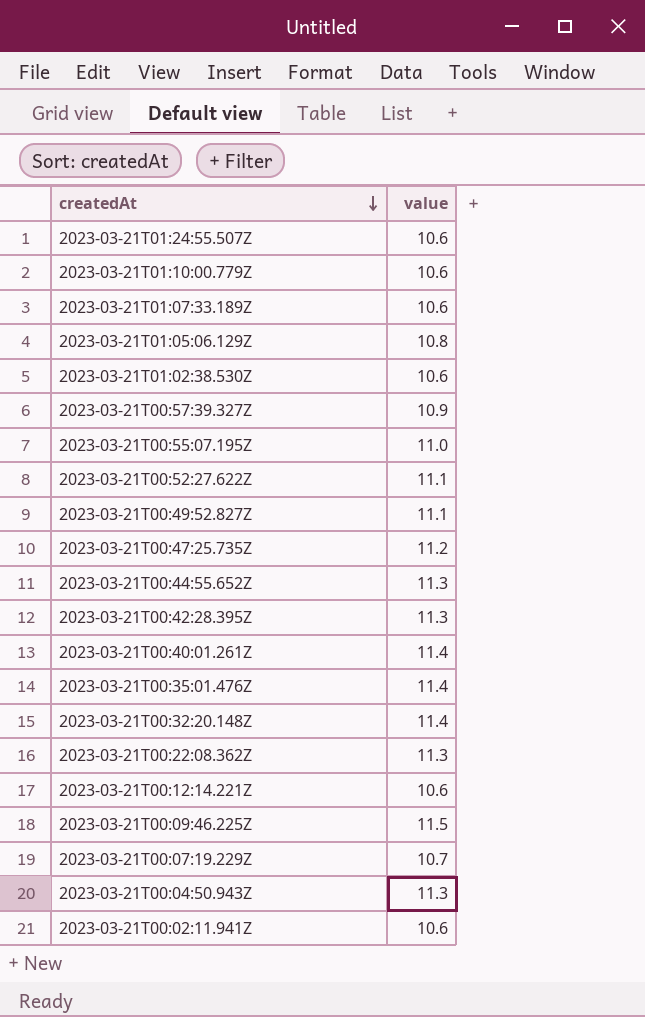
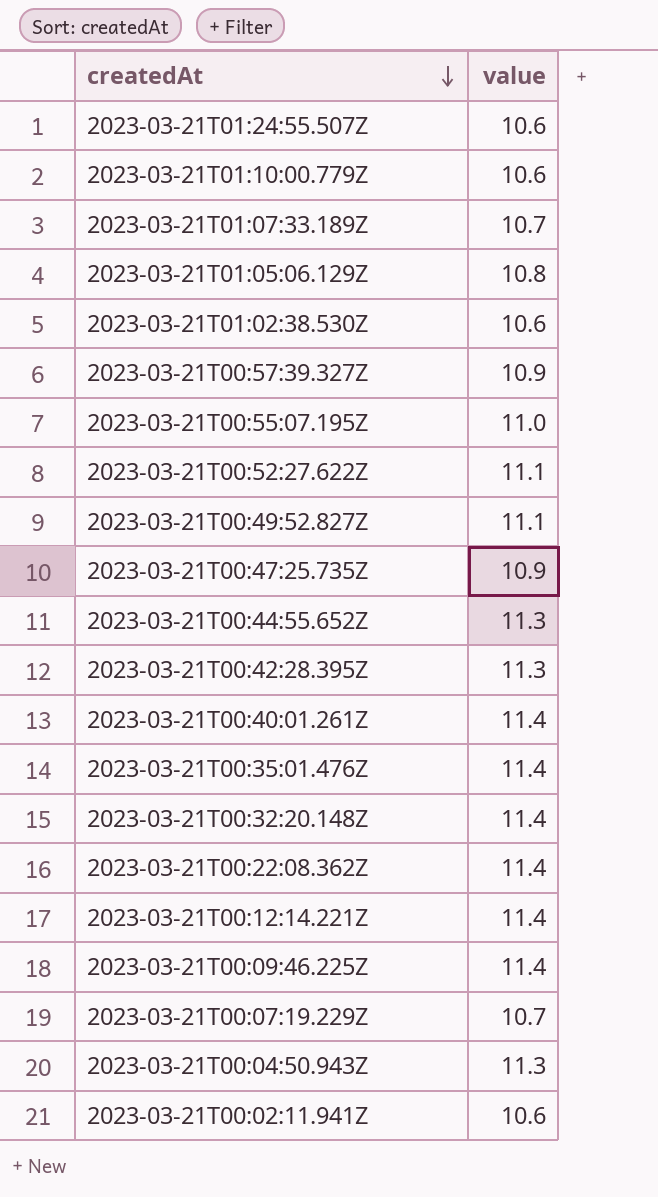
2023-03-21T01:07:33.189Z | value: 10.6 -> 10.7
2023-03-21T00:47:25.735Z | value: 11.2 -> 10.9
2023-03-21T00:22:08.362Z | value: 11.3 -> 11.4
2023-03-21T00:12:14.221Z | value: 10.6 -> 11.4
2023-03-21T00:09:46.225Z | value: 11.5 -> 11.4

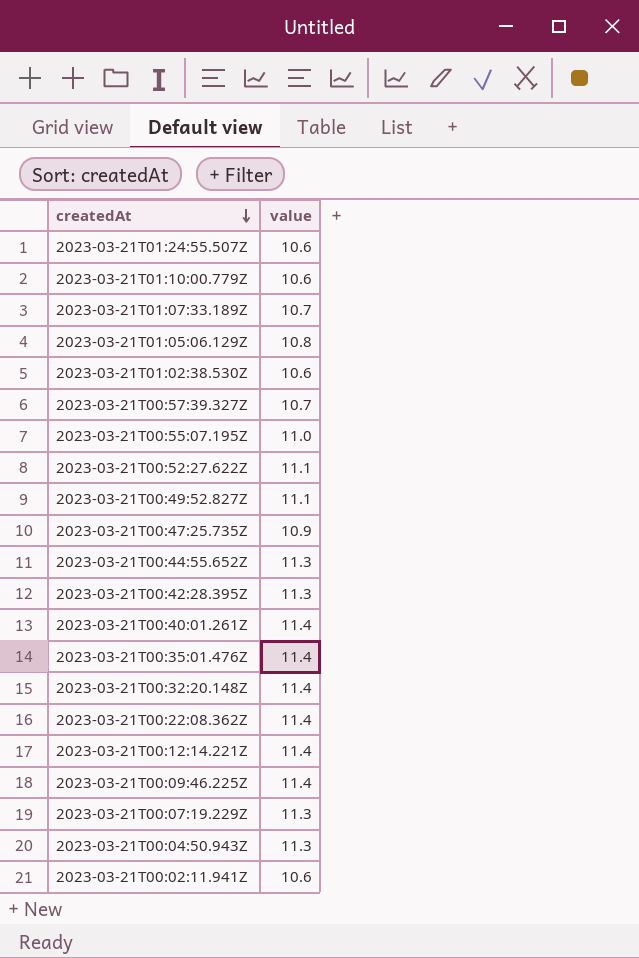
2023-03-21T00:57:39.327Z | value: 10.9 -> 10.7
2023-03-21T00:07:19.229Z | value: 10.7 -> 11.3

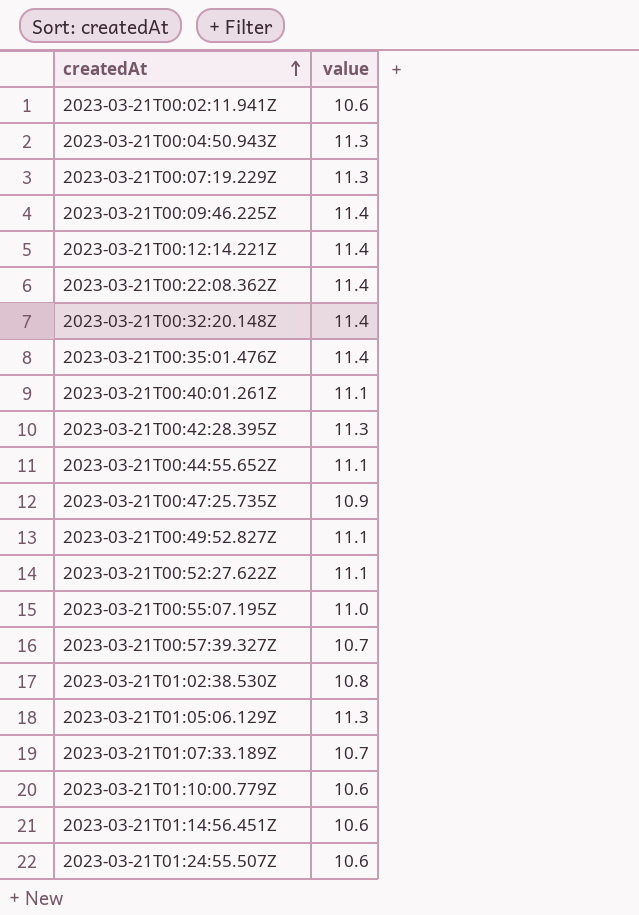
row order: createdAt descending -> createdAt ascending
2023-03-21T00:40:01.261Z | value: 11.4 -> 11.1
2023-03-21T00:44:55.652Z | value: 11.3 -> 11.1
2023-03-21T01:02:38.530Z | value: 10.6 -> 10.8
2023-03-21T01:05:06.129Z | value: 10.8 -> 11.3
row 2023-03-21T01:14:56.451Z: none -> 10.6

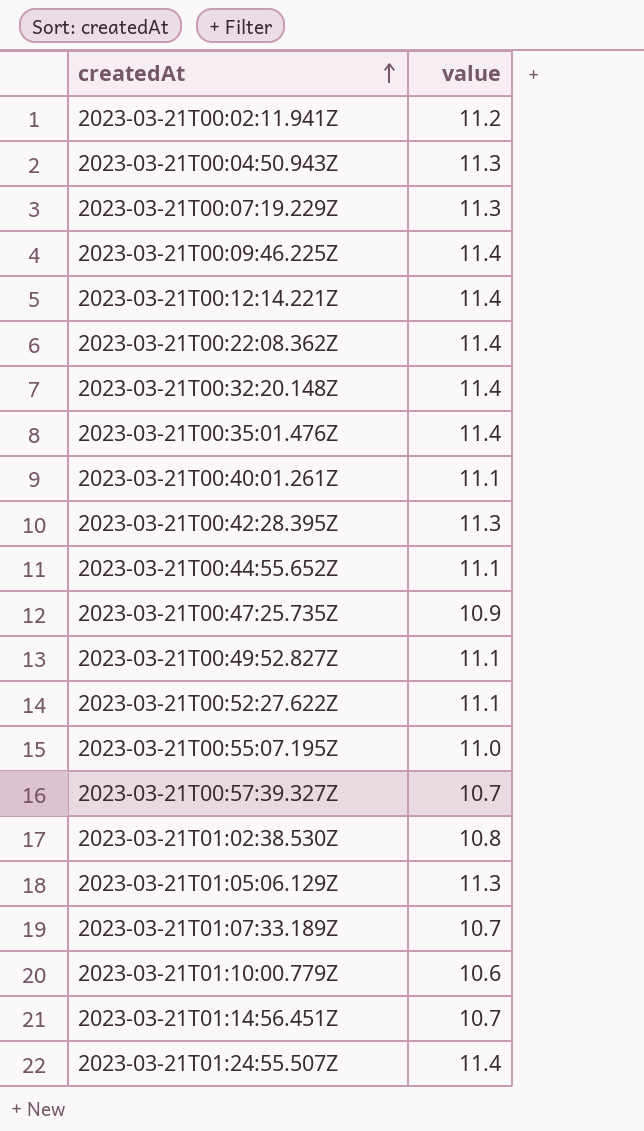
2023-03-21T00:02:11.941Z | value: 10.6 -> 11.2
2023-03-21T01:14:56.451Z | value: 10.6 -> 10.7
2023-03-21T01:24:55.507Z | value: 10.6 -> 11.4

